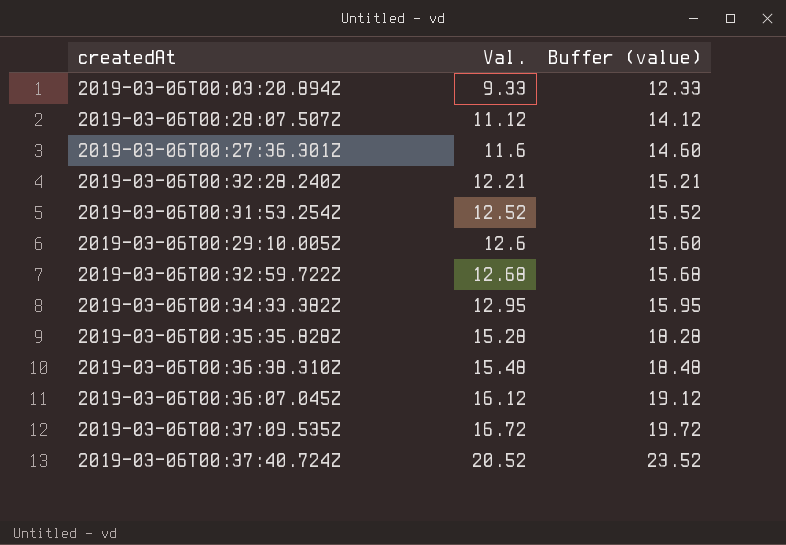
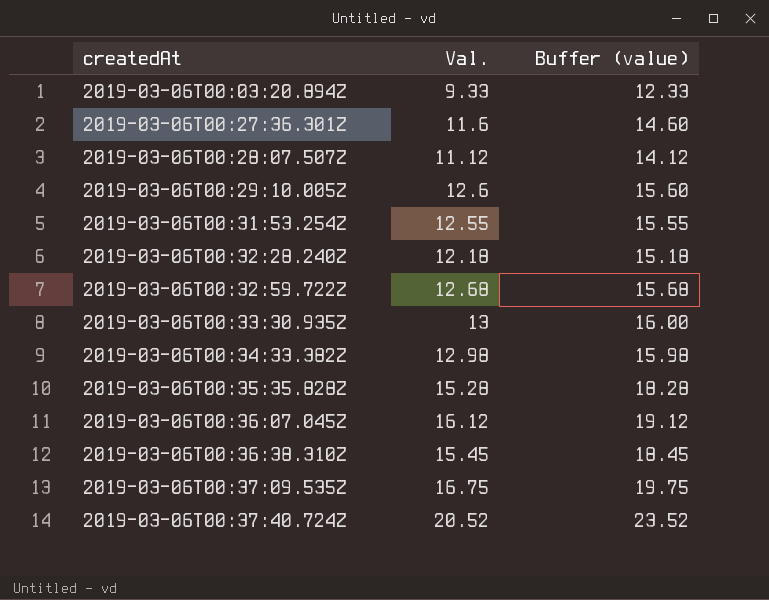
row order: Val. ascending -> createdAt ascending
2019-03-06T00:31:53.254Z | Val.: 12.52 -> 12.55
2019-03-06T00:31:53.254Z | Buffer (value): 15.52 -> 15.55
2019-03-06T00:32:28.240Z | Val.: 12.21 -> 12.18
2019-03-06T00:32:28.240Z | Buffer (value): 15.21 -> 15.18
row 2019-03-06T00:33:30.935Z: none -> 13 | 16.00
2019-03-06T00:34:33.382Z | Val.: 12.95 -> 12.98
2019-03-06T00:34:33.382Z | Buffer (value): 15.95 -> 15.98
2019-03-06T00:36:38.310Z | Val.: 15.48 -> 15.45
2019-03-06T00:36:38.310Z | Buffer (value): 18.48 -> 18.45
2019-03-06T00:37:09.535Z | Val.: 16.72 -> 16.75
2019-03-06T00:37:09.535Z | Buffer (value): 19.72 -> 19.75

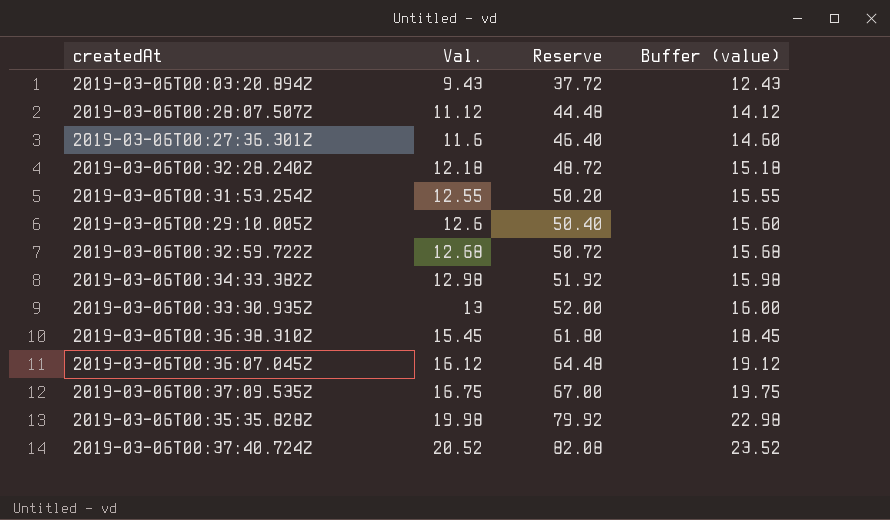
row order: createdAt ascending -> Val. ascending
column Reserve | formula: none -> [Val.] * 4
2019-03-06T00:03:20.894Z | Val.: 9.33 -> 9.43
2019-03-06T00:03:20.894Z | Buffer (value): 12.33 -> 12.43
2019-03-06T00:35:35.828Z | Val.: 15.28 -> 19.98
2019-03-06T00:35:35.828Z | Buffer (value): 18.28 -> 22.98

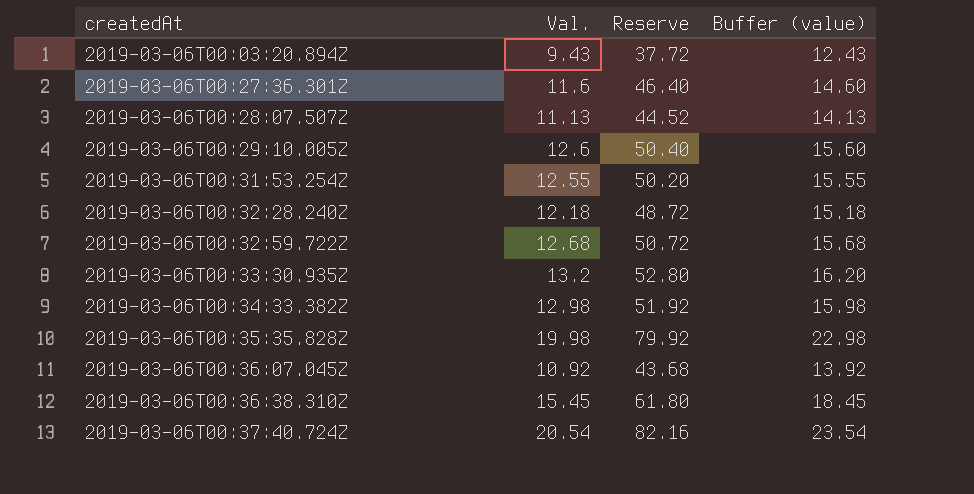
row order: Val. ascending -> createdAt ascending
row 2019-03-06T00:37:09.535Z: 16.75 | 67.00 | 19.75 -> none
2019-03-06T00:28:07.507Z | Val.: 11.12 -> 11.13
2019-03-06T00:28:07.507Z | Reserve: 44.48 -> 44.52
2019-03-06T00:28:07.507Z | Buffer (value): 14.12 -> 14.13
2019-03-06T00:33:30.935Z | Val.: 13 -> 13.2
2019-03-06T00:33:30.935Z | Reserve: 52.00 -> 52.80
2019-03-06T00:33:30.935Z | Buffer (value): 16.00 -> 16.20
2019-03-06T00:36:07.045Z | Val.: 16.12 -> 10.92
2019-03-06T00:36:07.045Z | Reserve: 64.48 -> 43.68
2019-03-06T00:36:07.045Z | Buffer (value): 19.12 -> 13.92
2019-03-06T00:37:40.724Z | Val.: 20.52 -> 20.54
2019-03-06T00:37:40.724Z | Reserve: 82.08 -> 82.16
2019-03-06T00:37:40.724Z | Buffer (value): 23.52 -> 23.54

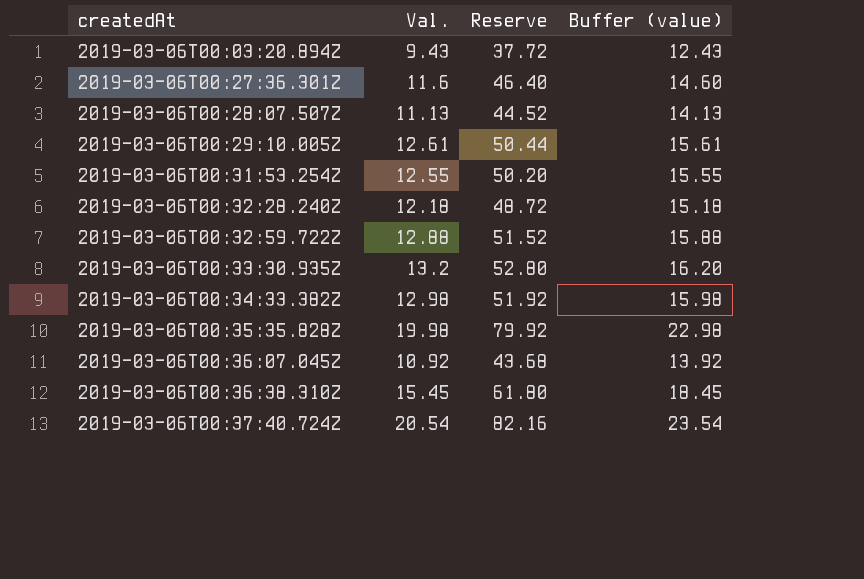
2019-03-06T00:29:10.005Z | Val.: 12.6 -> 12.61
2019-03-06T00:29:10.005Z | Reserve: 50.40 -> 50.44
2019-03-06T00:29:10.005Z | Buffer (value): 15.60 -> 15.61
2019-03-06T00:32:59.722Z | Val.: 12.68 -> 12.88
2019-03-06T00:32:59.722Z | Reserve: 50.72 -> 51.52
2019-03-06T00:32:59.722Z | Buffer (value): 15.68 -> 15.88

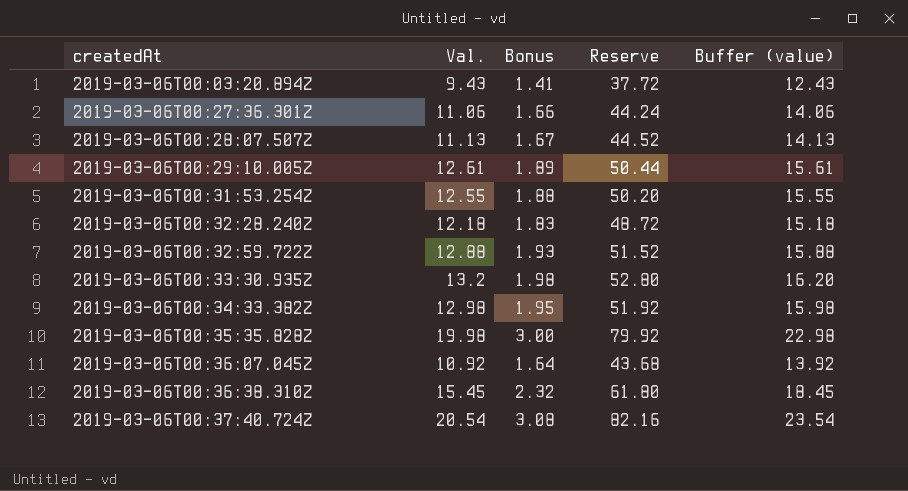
column Bonus | formula: none -> [Val.] * 0.15
2019-03-06T00:27:36.301Z | Val.: 11.6 -> 11.06
2019-03-06T00:27:36.301Z | Reserve: 46.40 -> 44.24
2019-03-06T00:27:36.301Z | Buffer (value): 14.60 -> 14.06

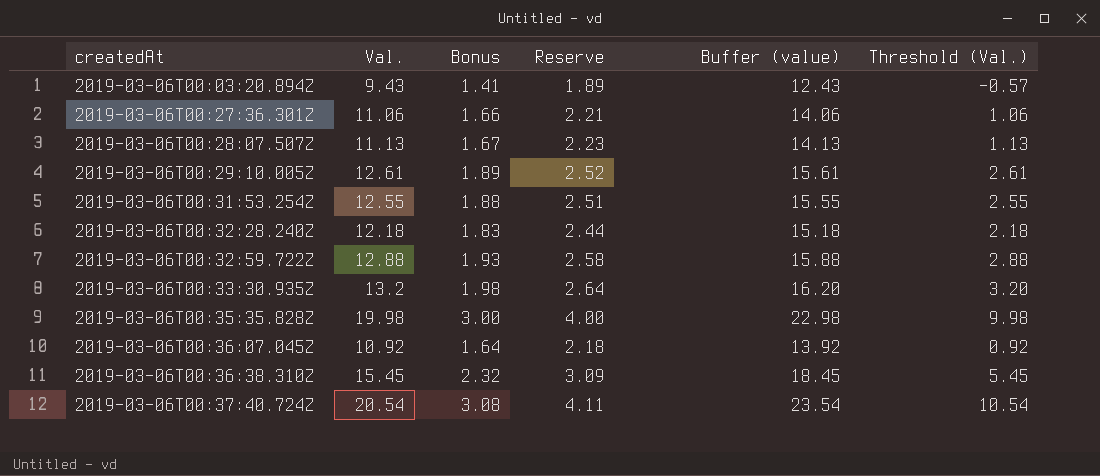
column Reserve | formula: [Val.] * 4 -> [Val.] * 0.2
column Threshold (Val.) | formula: none -> [Val.] - 10
row 2019-03-06T00:34:33.382Z: 12.98 | 1.95 | 51.92 | 15.98 -> none

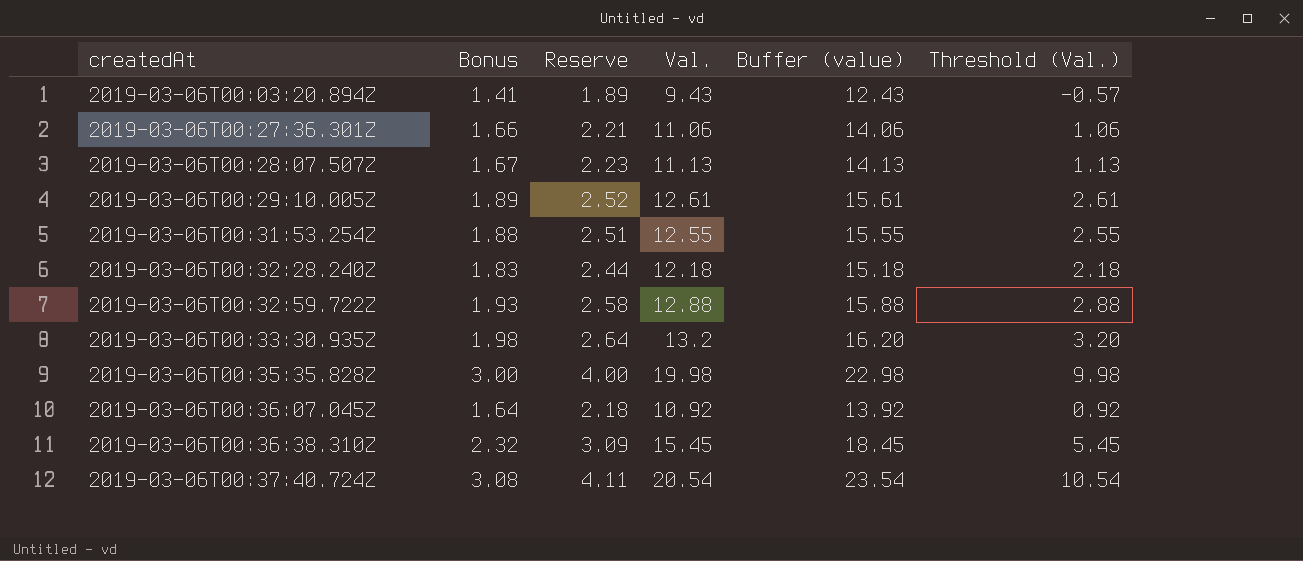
column Val. | position: 2 -> 4

